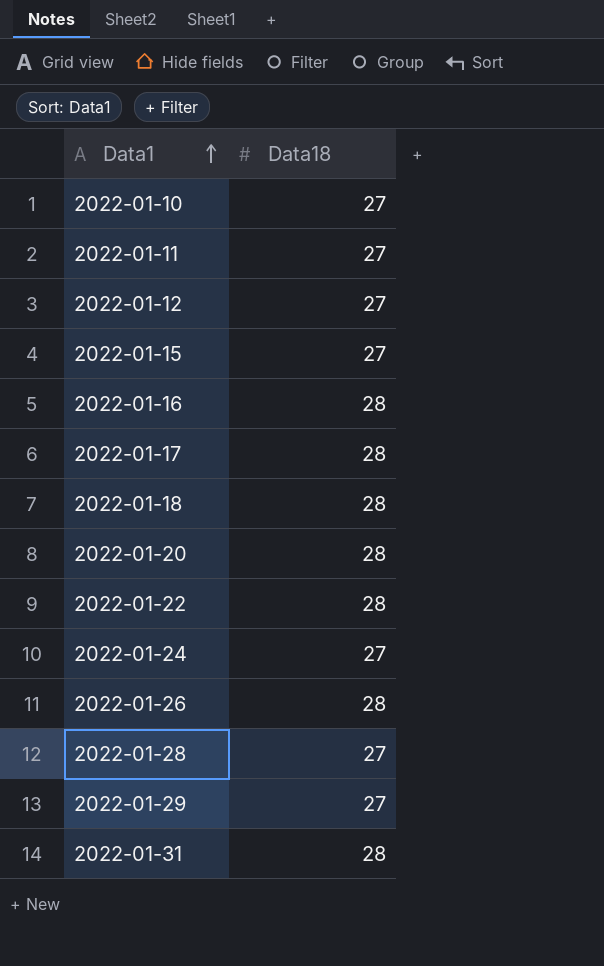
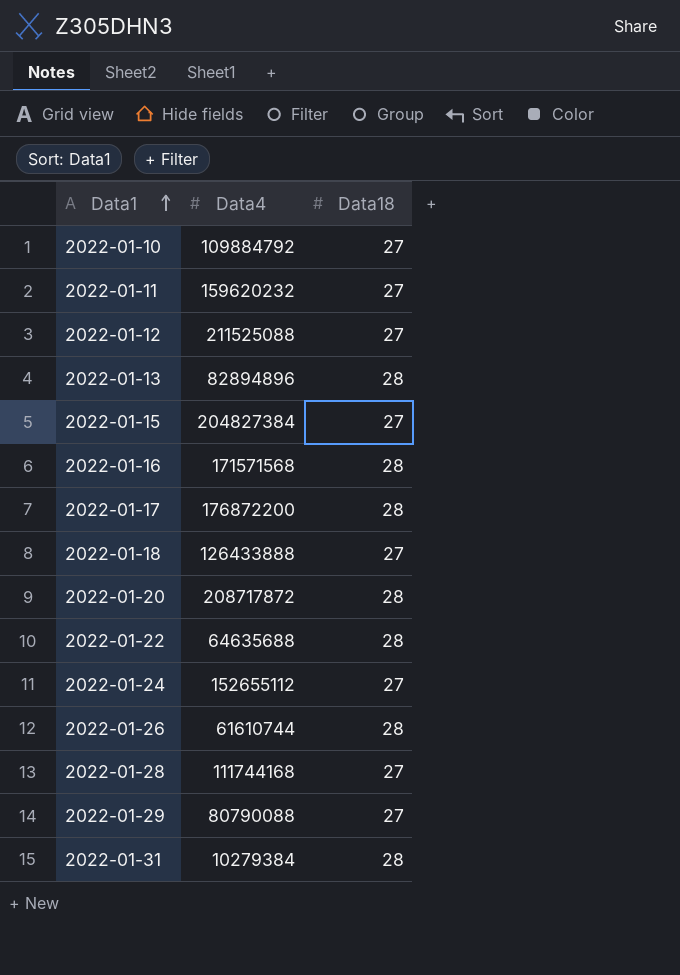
column Data4 | position: none -> 2
row 2022-01-13: none -> 82894896 | 28
2022-01-18 | Data18: 28 -> 27

